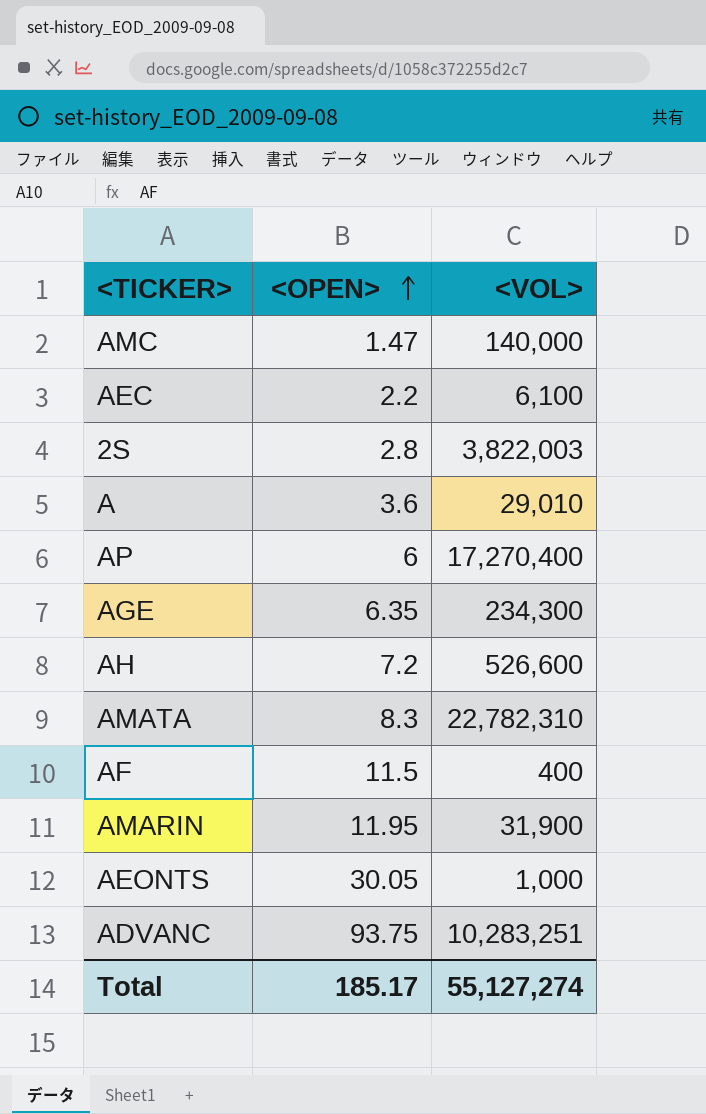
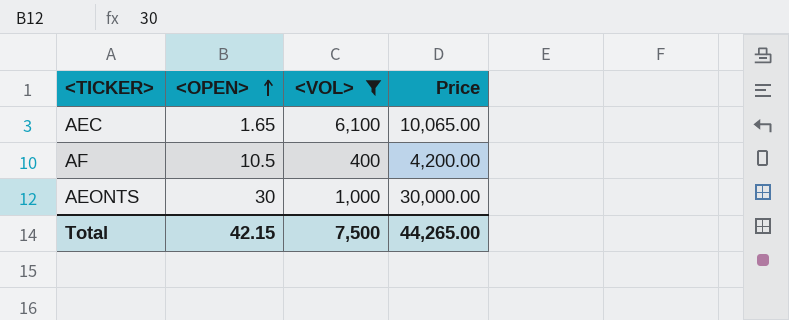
filter: none -> <VOL> <= 6,100
column Price | formula: none -> [<OPEN>] * [<VOL>]
AEC | <OPEN>: 2.2 -> 1.65
AF | <OPEN>: 11.5 -> 10.5
AEONTS | <OPEN>: 30.05 -> 30
Total | <OPEN>: 185.17 -> 42.15
Total | <VOL>: 55,127,274 -> 7,500

